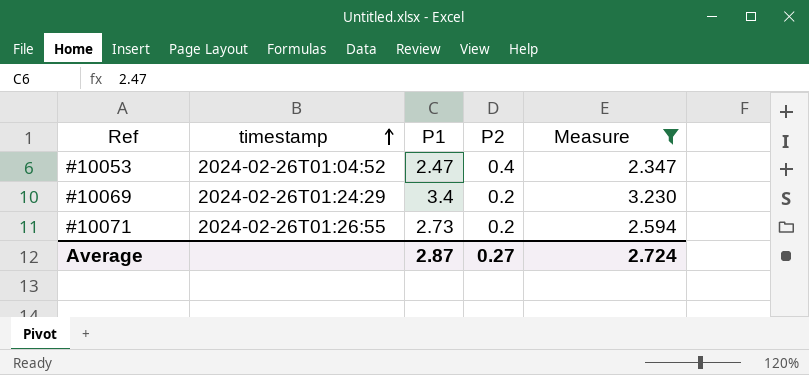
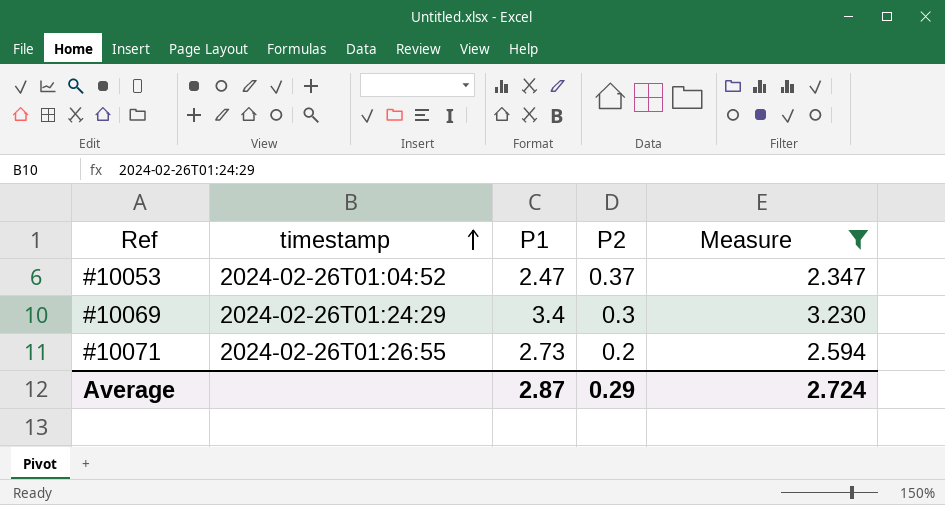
#10053 | P2: 0.4 -> 0.37
#10069 | P2: 0.2 -> 0.3
Average | P2: 0.27 -> 0.29

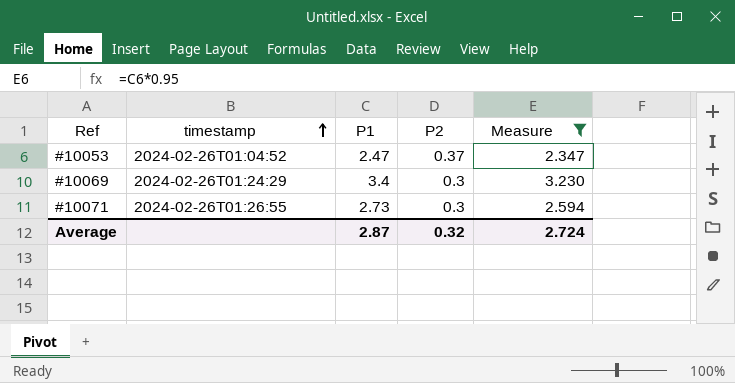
#10071 | P2: 0.2 -> 0.3
Average | P2: 0.29 -> 0.32

